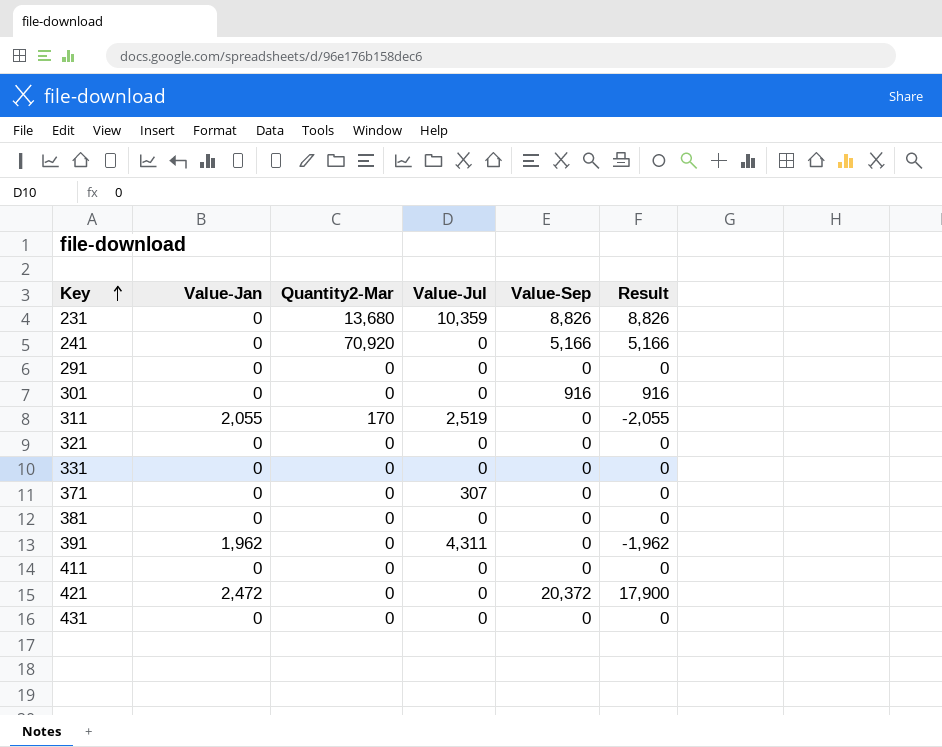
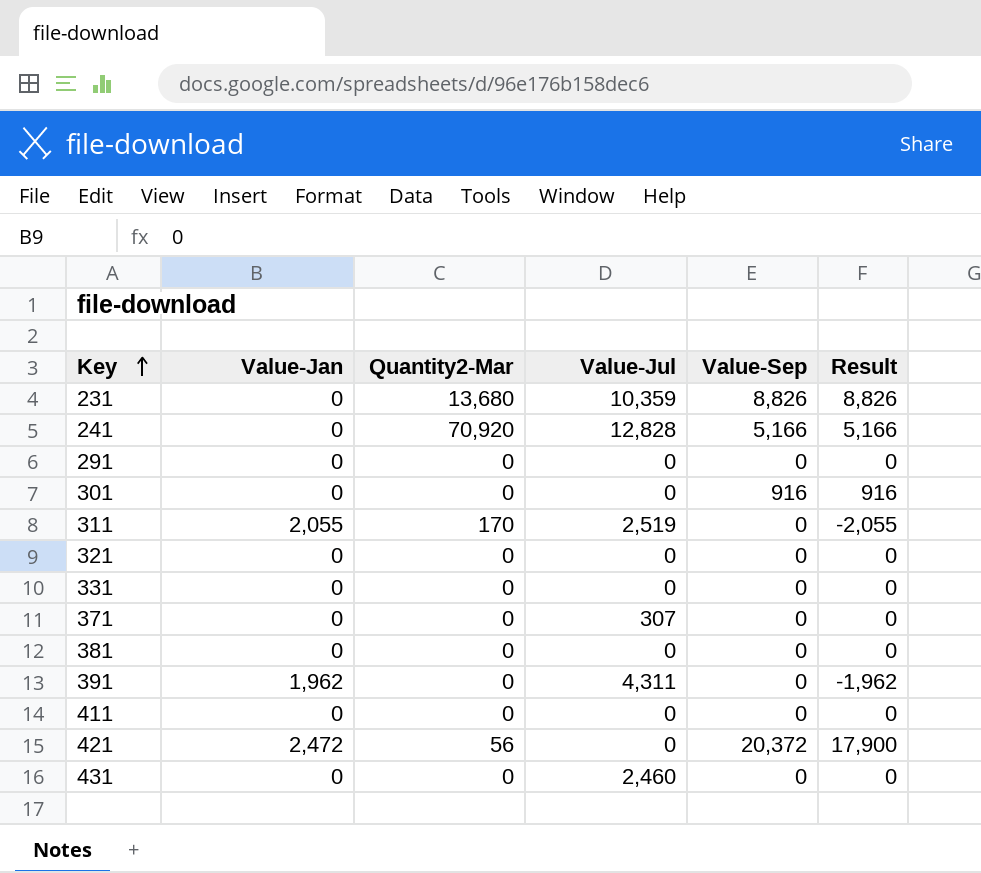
241 | Value-Jul: 0 -> 12,828
421 | Quantity2-Mar: 0 -> 56
431 | Value-Jul: 0 -> 2,460

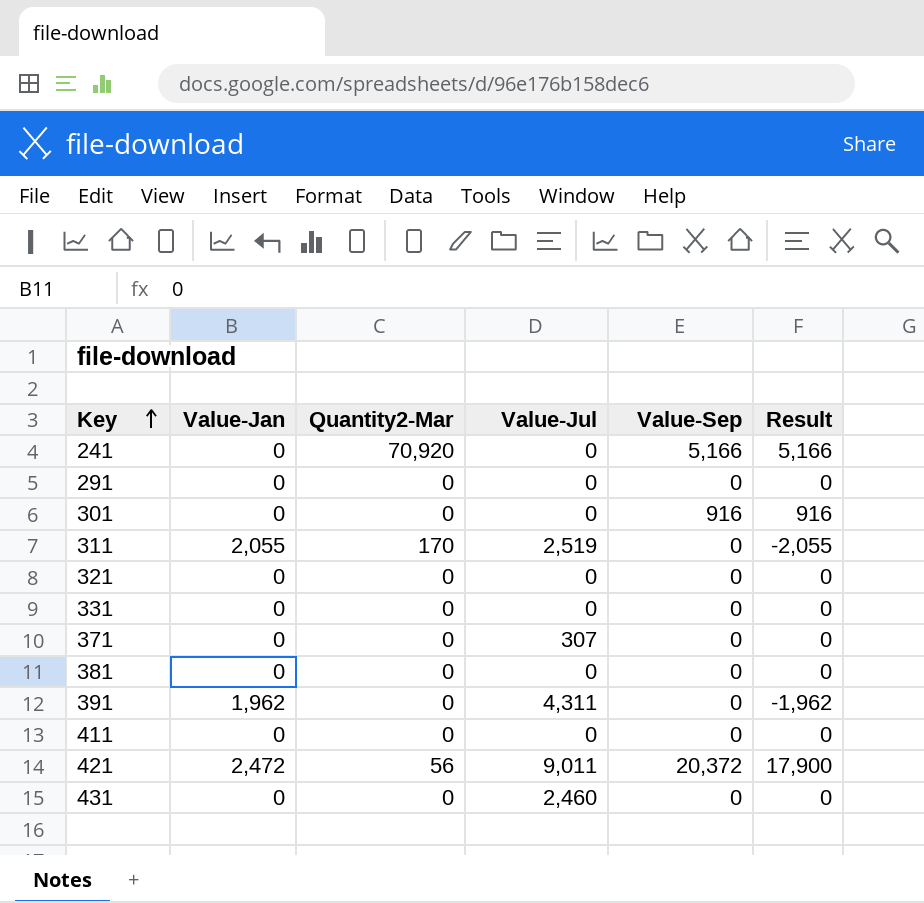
row 231: 0 | 13,680 | 10,359 | 8,826 | 8,826 -> none
241 | Value-Jul: 12,828 -> 0
421 | Value-Jul: 0 -> 9,011

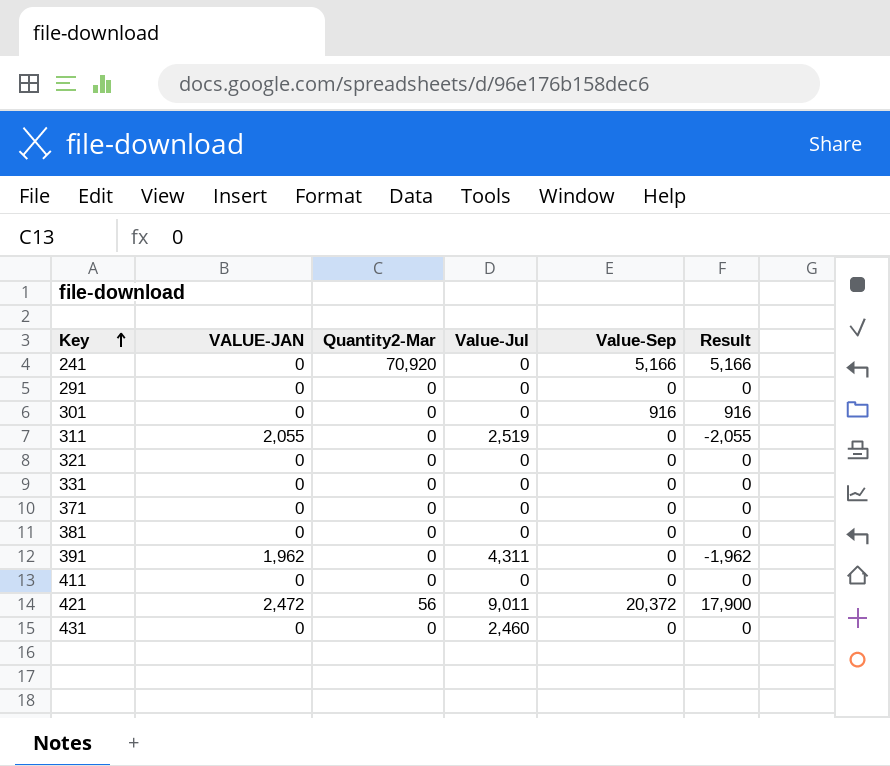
column name: Value-Jan -> VALUE-JAN
311 | Quantity2-Mar: 170 -> 0
371 | Value-Jul: 307 -> 0

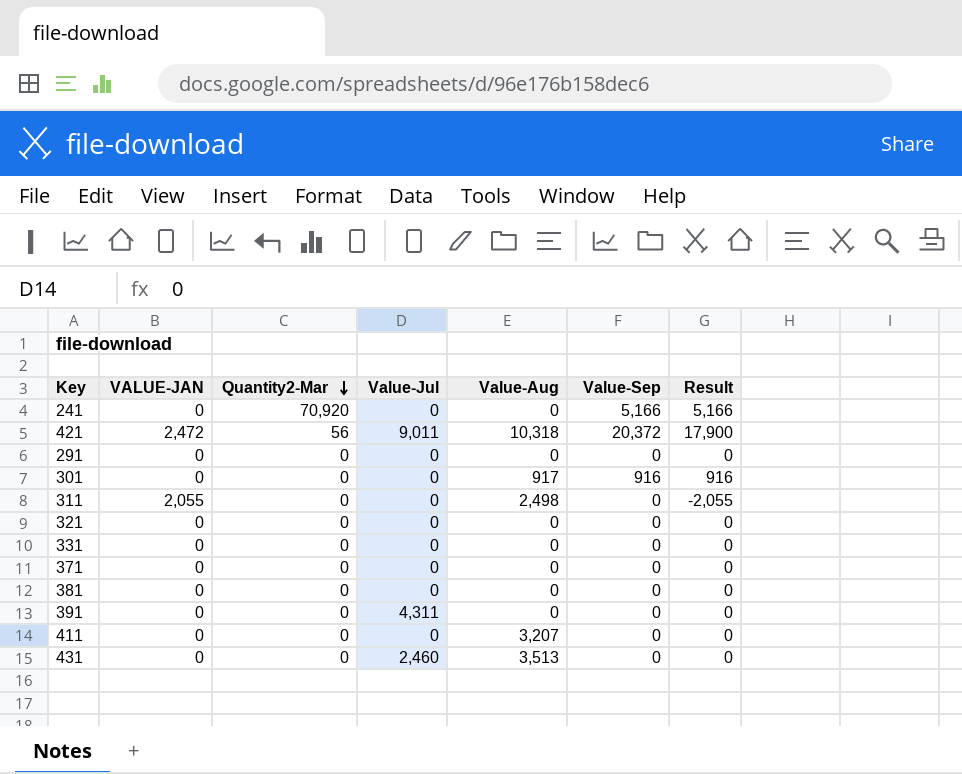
row order: Key ascending -> Quantity2-Mar descending
column Value-Aug | position: none -> 5
311 | Value-Jul: 2,519 -> 0
391 | VALUE-JAN: 1,962 -> 0
391 | Result: -1,962 -> 0

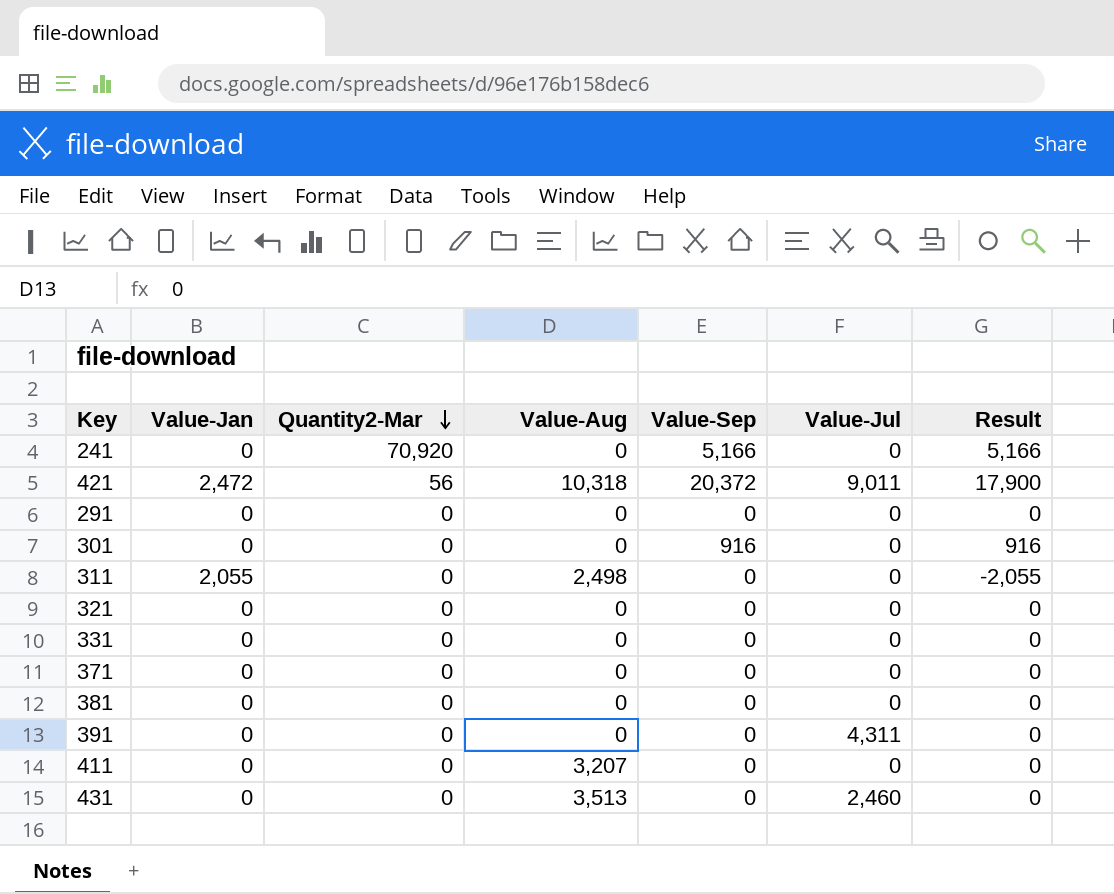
column name: VALUE-JAN -> Value-Jan
column Value-Jul | position: 4 -> 6
301 | Value-Aug: 917 -> 0

